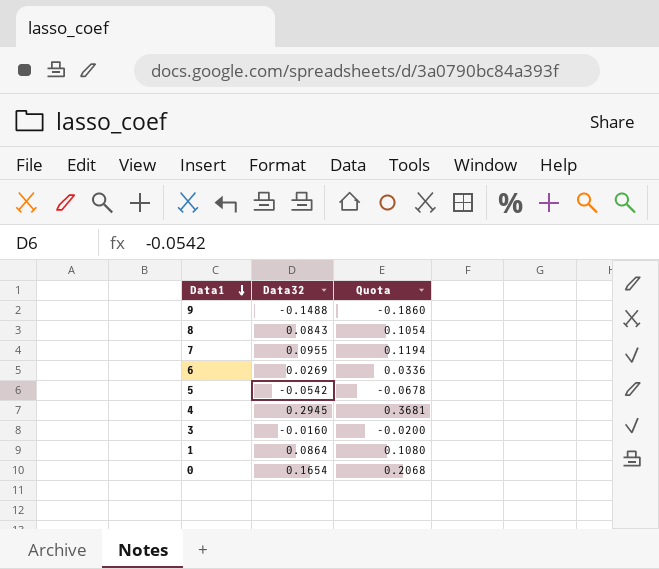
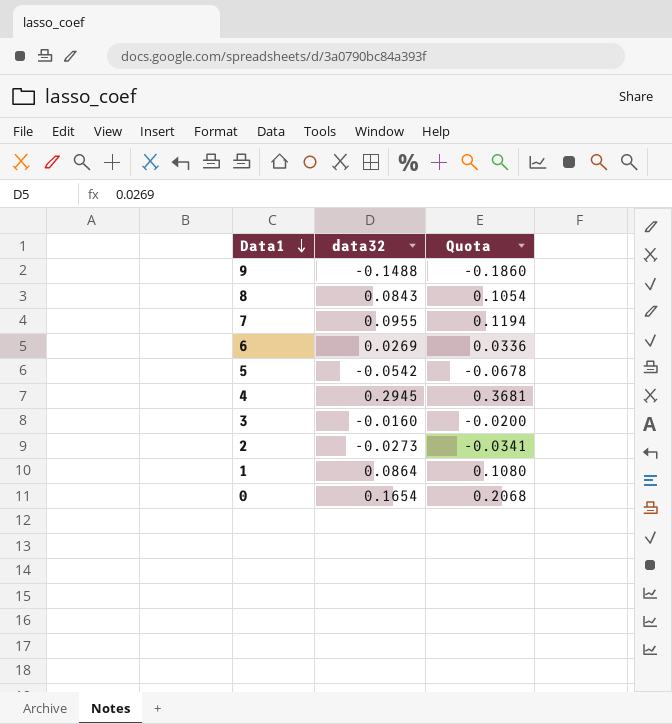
column name: Data32 -> data32
row 2: none -> -0.0273 | -0.0341

